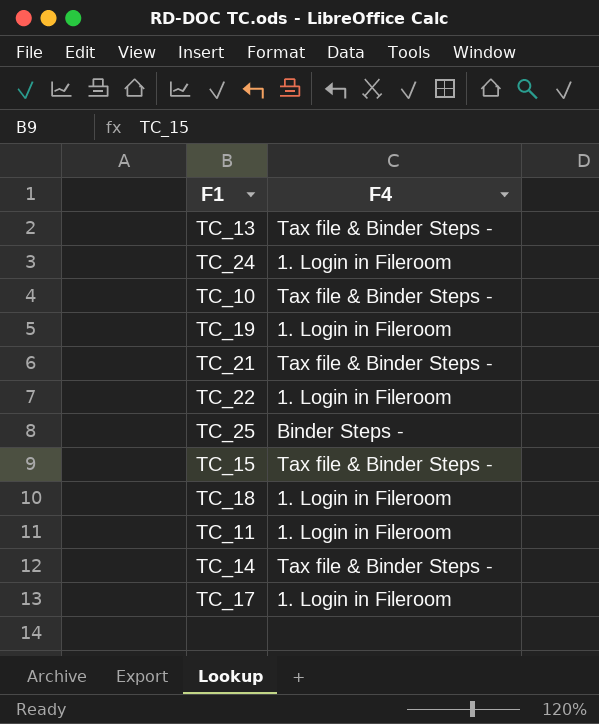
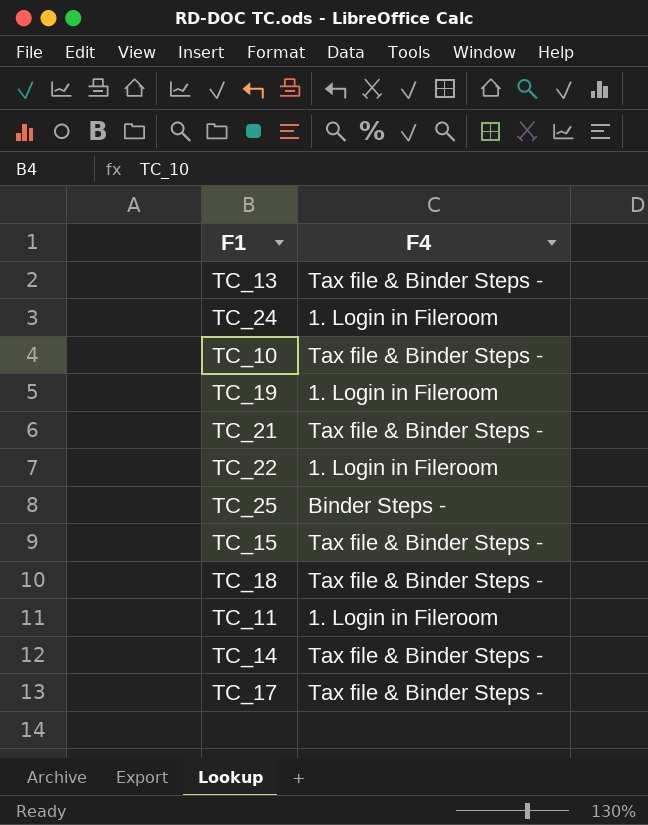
TC_18 | F4: 1. Login in Fileroom -> Tax file & Binder Steps -
TC_17 | F4: 1. Login in Fileroom -> Tax file & Binder Steps -

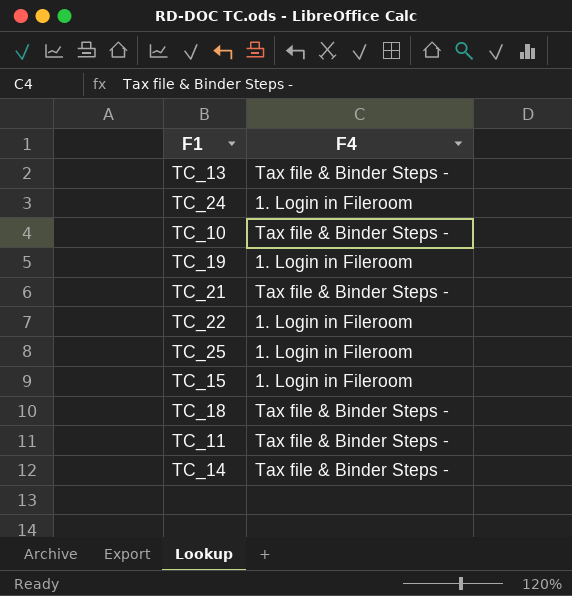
row TC_17: Tax file & Binder Steps - -> none
TC_25 | F4: Binder Steps - -> 1. Login in Fileroom
TC_15 | F4: Tax file & Binder Steps - -> 1. Login in Fileroom
TC_11 | F4: 1. Login in Fileroom -> Tax file & Binder Steps -

